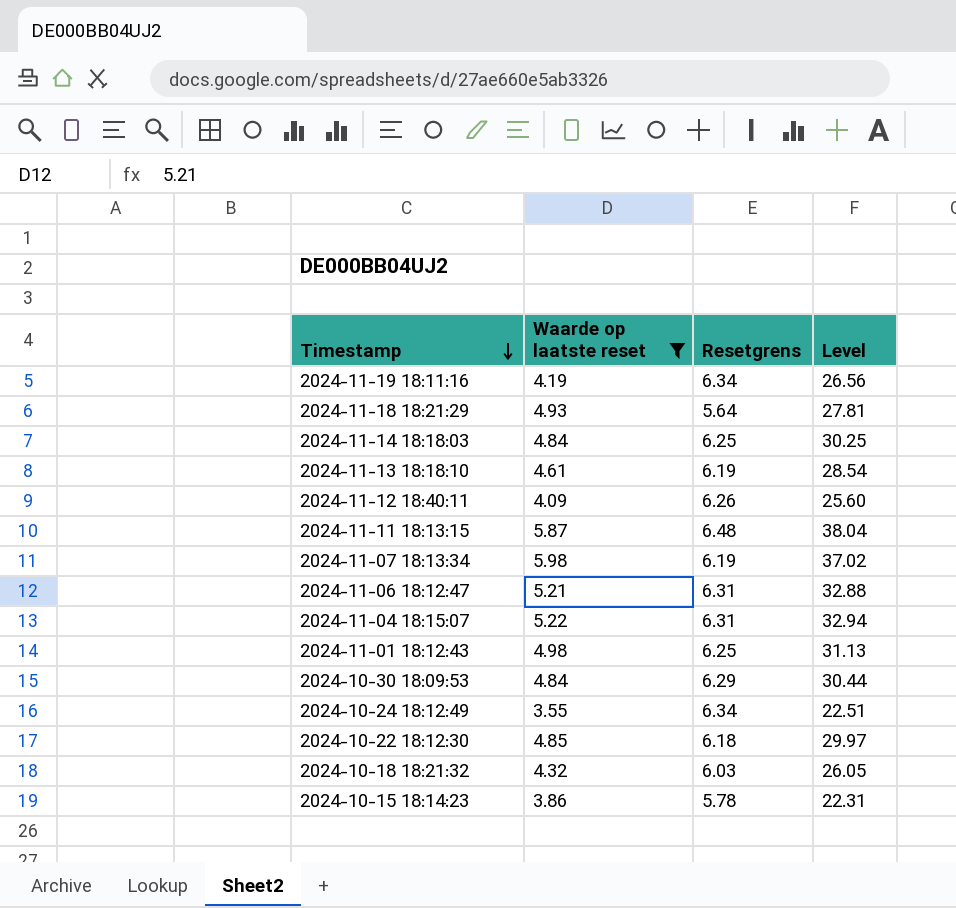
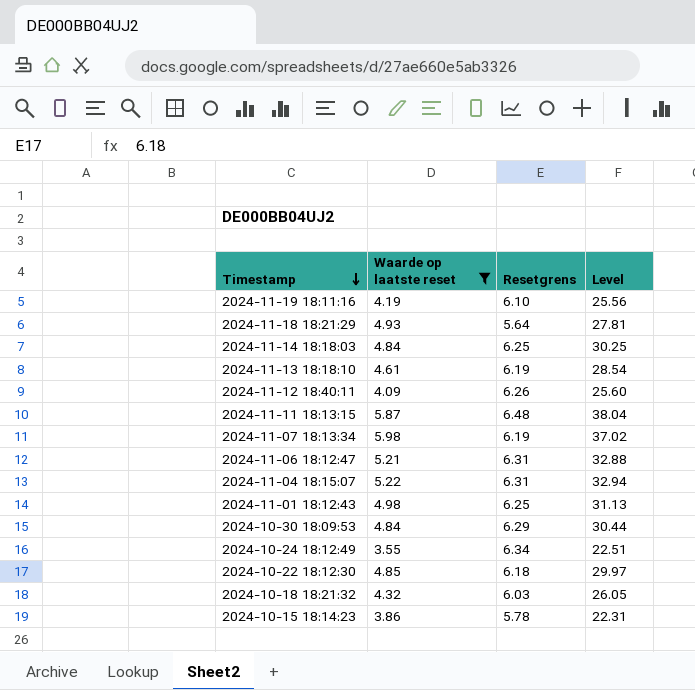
2024-11-19 18:11:16 | Resetgrens: 6.34 -> 6.10
2024-11-19 18:11:16 | Level: 26.56 -> 25.56

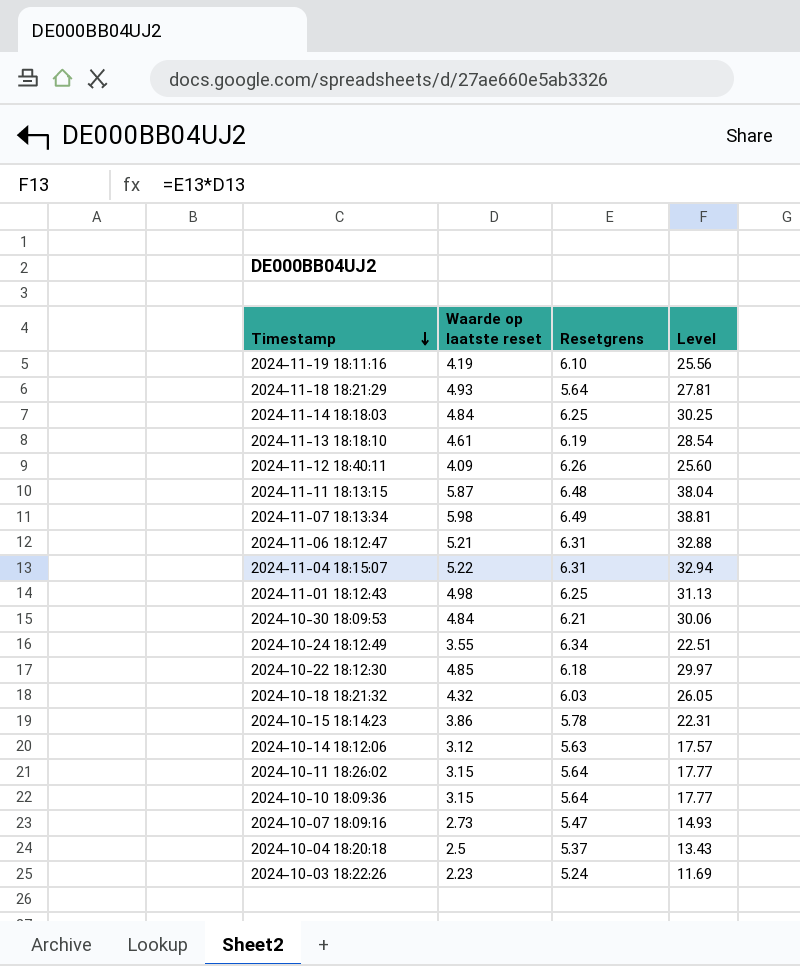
filter: Waarde op laatste reset >= 3.55 -> none
2024-11-07 18:13:34 | Resetgrens: 6.19 -> 6.49
2024-11-07 18:13:34 | Level: 37.02 -> 38.81
2024-10-30 18:09:53 | Resetgrens: 6.29 -> 6.21
2024-10-30 18:09:53 | Level: 30.44 -> 30.06

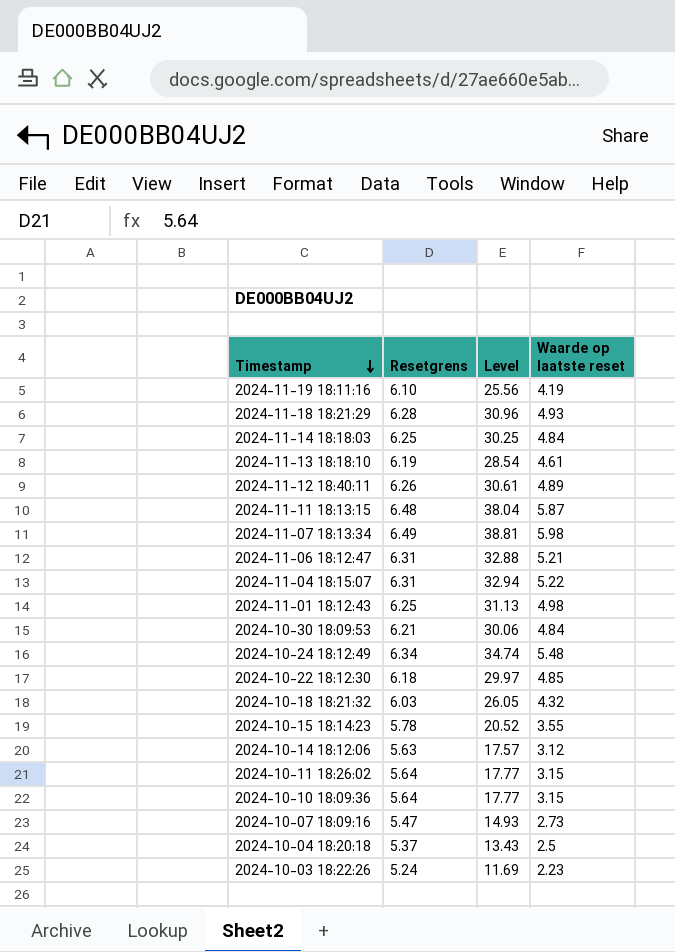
column Waarde op laatste reset | position: 2 -> 4
2024-11-18 18:21:29 | Resetgrens: 5.64 -> 6.28
2024-11-18 18:21:29 | Level: 27.81 -> 30.96
2024-11-12 18:40:11 | Level: 25.60 -> 30.61
2024-11-12 18:40:11 | Waarde op laatste reset: 4.09 -> 4.89
2024-10-24 18:12:49 | Level: 22.51 -> 34.74
2024-10-24 18:12:49 | Waarde op laatste reset: 3.55 -> 5.48
2024-10-15 18:14:23 | Level: 22.31 -> 20.52
2024-10-15 18:14:23 | Waarde op laatste reset: 3.86 -> 3.55

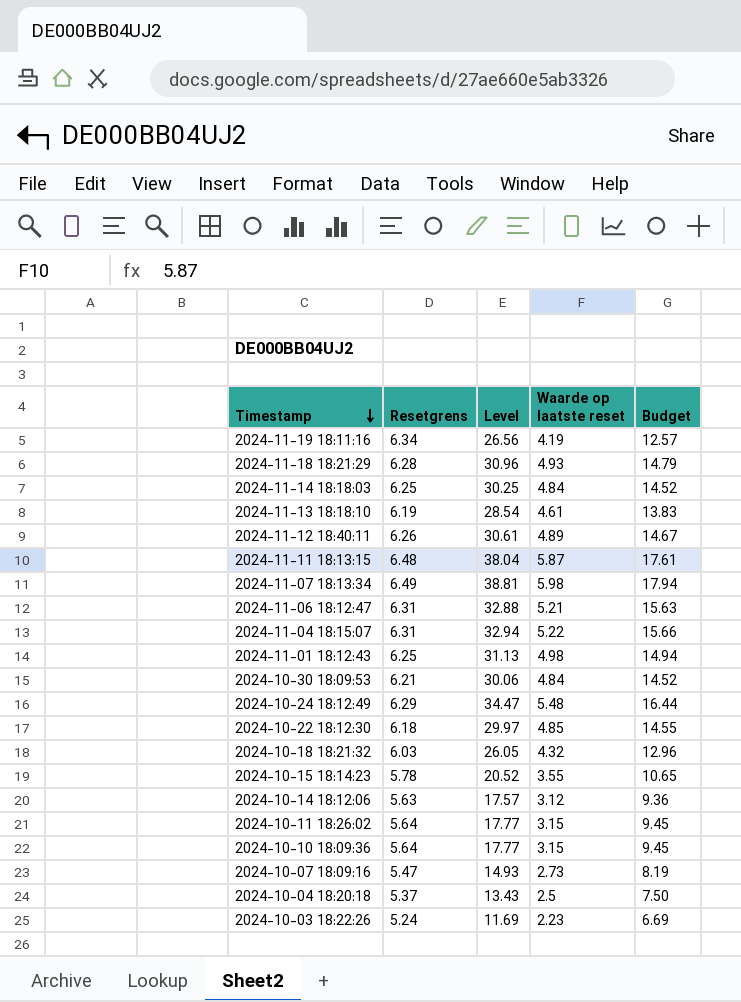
column Budget | formula: none -> [Waarde op laatste reset] * 3
2024-11-19 18:11:16 | Resetgrens: 6.10 -> 6.34
2024-11-19 18:11:16 | Level: 25.56 -> 26.56
2024-10-24 18:12:49 | Resetgrens: 6.34 -> 6.29
2024-10-24 18:12:49 | Level: 34.74 -> 34.47

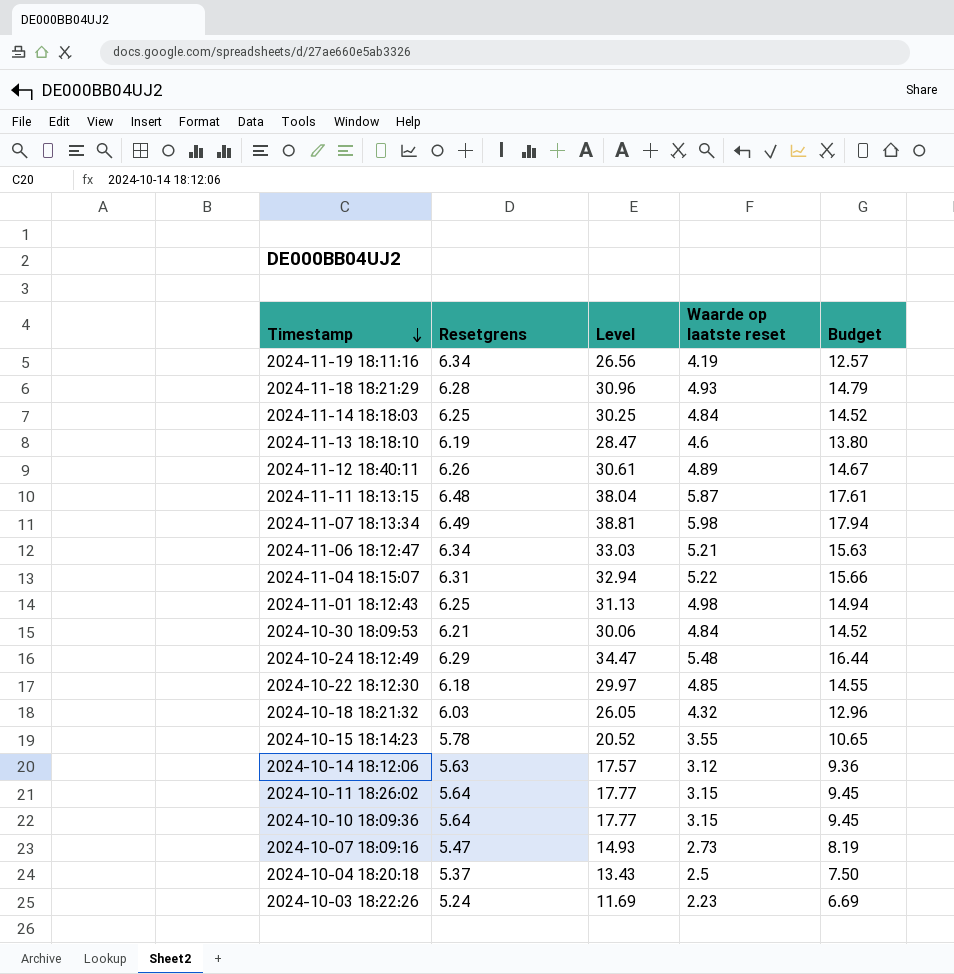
2024-11-13 18:18:10 | Level: 28.54 -> 28.47
2024-11-13 18:18:10 | Waarde op laatste reset: 4.61 -> 4.6
2024-11-13 18:18:10 | Budget: 13.83 -> 13.80
2024-11-06 18:12:47 | Resetgrens: 6.31 -> 6.34
2024-11-06 18:12:47 | Level: 32.88 -> 33.03

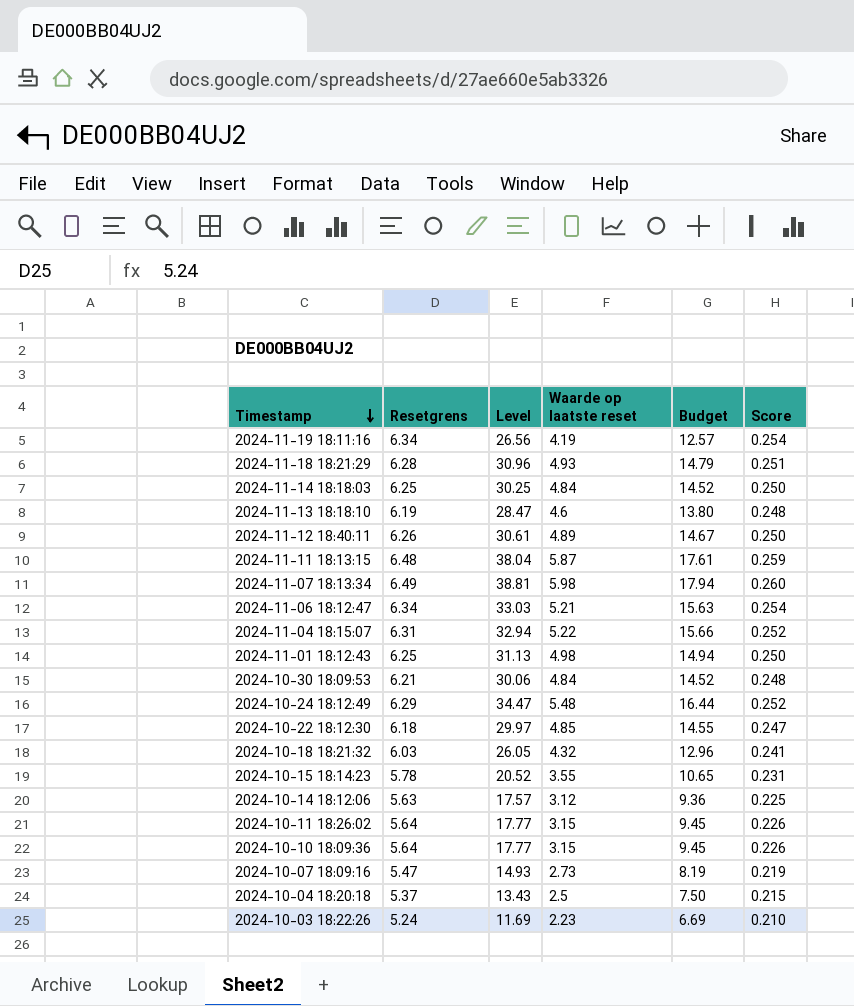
column Score | formula: none -> [Resetgrens] * 0.04

